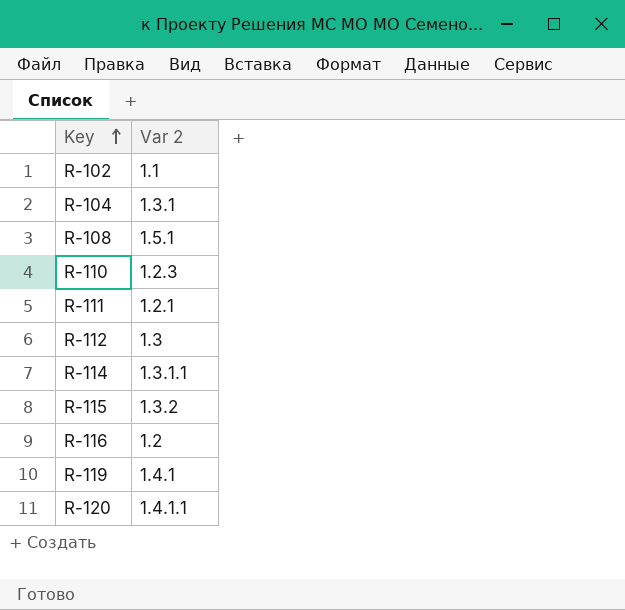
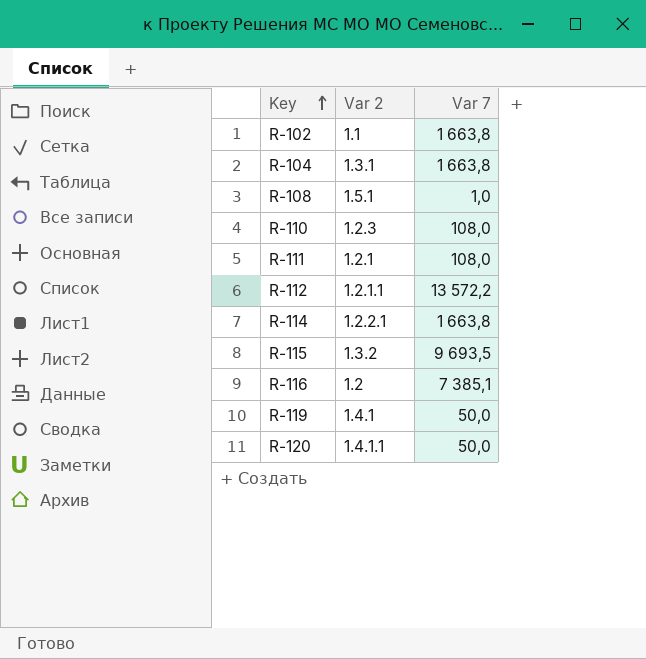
column Var 7 | position: none -> 3
R-112 | Var 2: 1.3 -> 1.2.1.1
R-114 | Var 2: 1.3.1.1 -> 1.2.2.1

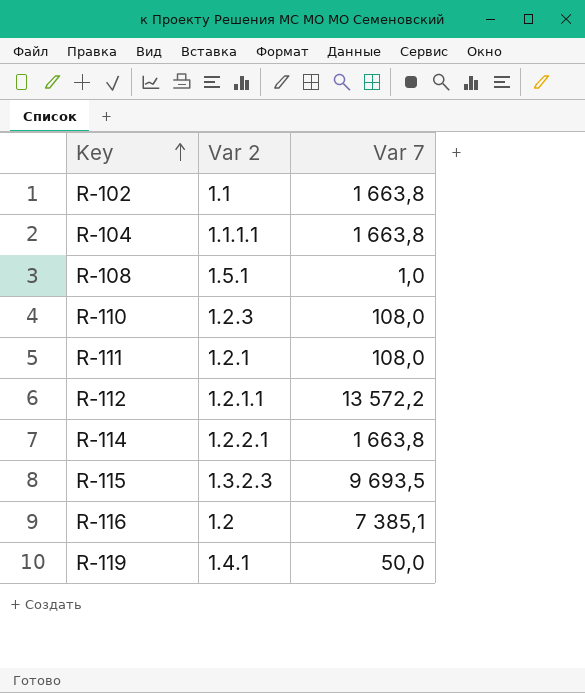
row R-120: 1.4.1.1 | 50,0 -> none
R-104 | Var 2: 1.3.1 -> 1.1.1.1
R-115 | Var 2: 1.3.2 -> 1.3.2.3

